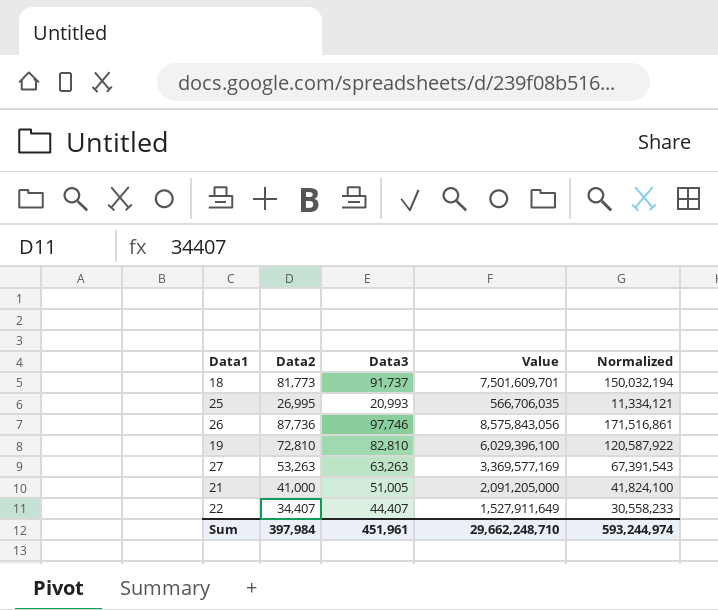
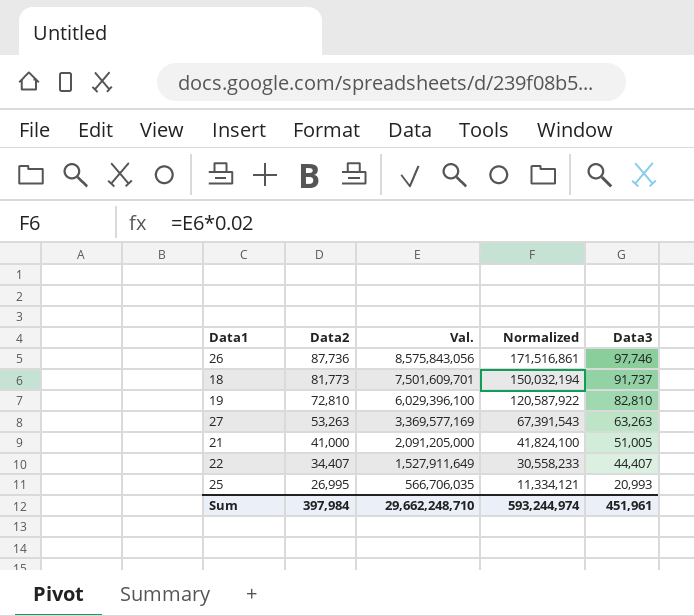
row order: none -> Data2 descending
column name: Value -> Val.
column Data3 | position: 3 -> 5

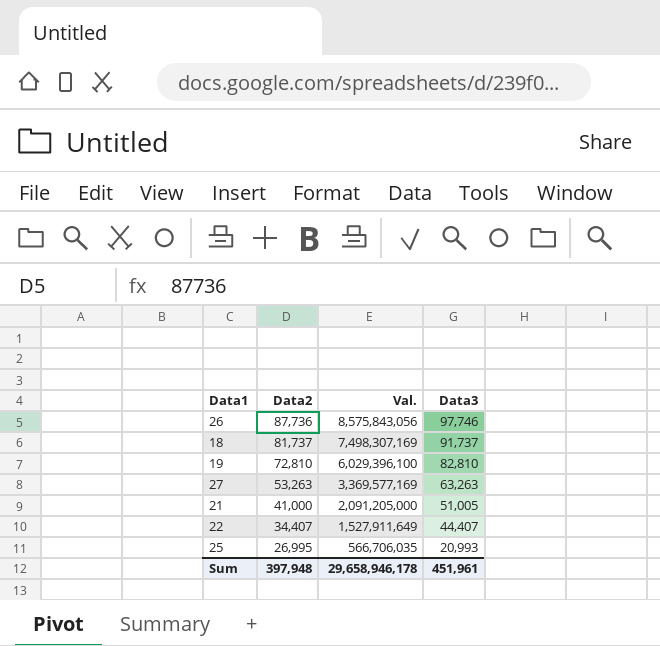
column Normalized | formula: [Val.] * 0.02 -> none
18 | Data2: 81,773 -> 81,737
18 | Val.: 7,501,609,701 -> 7,498,307,169
Sum | Data2: 397,984 -> 397,948
Sum | Val.: 29,662,248,710 -> 29,658,946,178

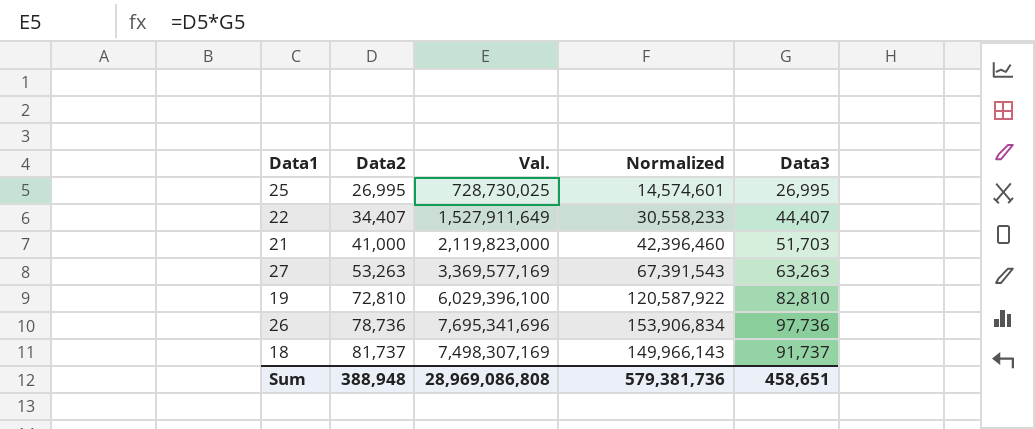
row order: Data2 descending -> Data2 ascending
column Normalized | formula: none -> [Val.] * 0.02
25 | Val.: 566,706,035 -> 728,730,025
25 | Data3: 20,993 -> 26,995
21 | Val.: 2,091,205,000 -> 2,119,823,000
21 | Data3: 51,005 -> 51,703
26 | Data2: 87,736 -> 78,736
26 | Val.: 8,575,843,056 -> 7,695,341,696
26 | Data3: 97,746 -> 97,736
Sum | Data2: 397,948 -> 388,948
Sum | Val.: 29,658,946,178 -> 28,969,086,808
Sum | Data3: 451,961 -> 458,651

